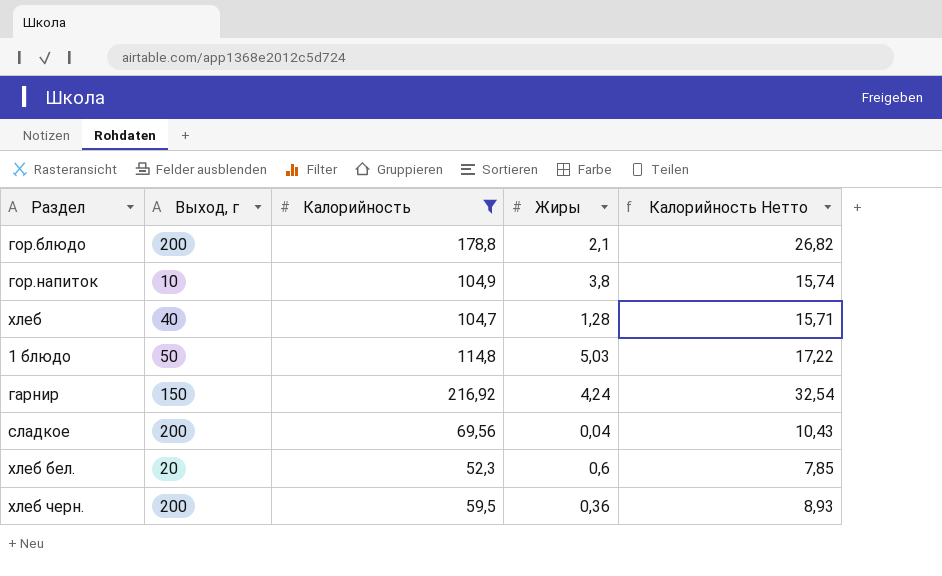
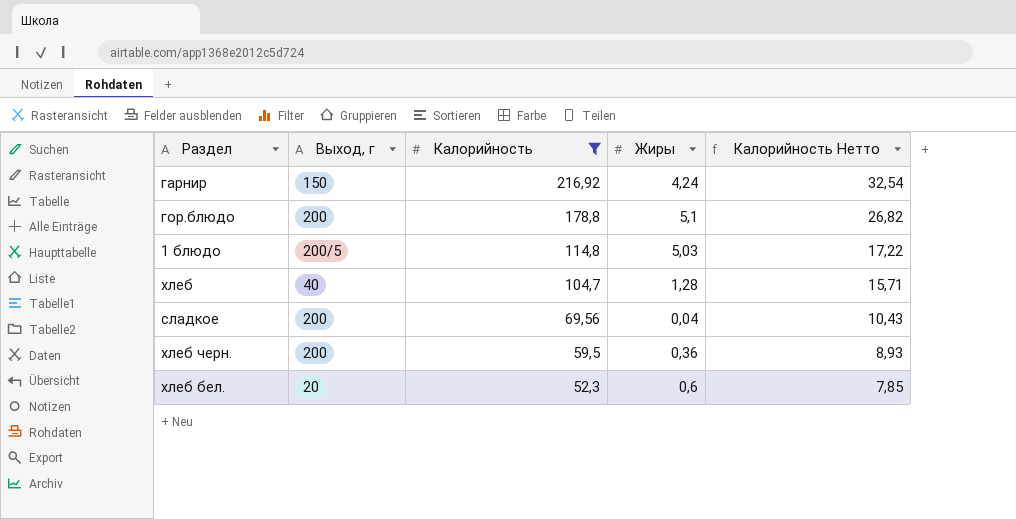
row order: none -> Калорийность descending
row гор.напиток: 10 | 104,9 | 3,8 | 15,74 -> none
гор.блюдо | Жиры: 2,1 -> 5,1
1 блюдо | Выход, г: 50 -> 200/5

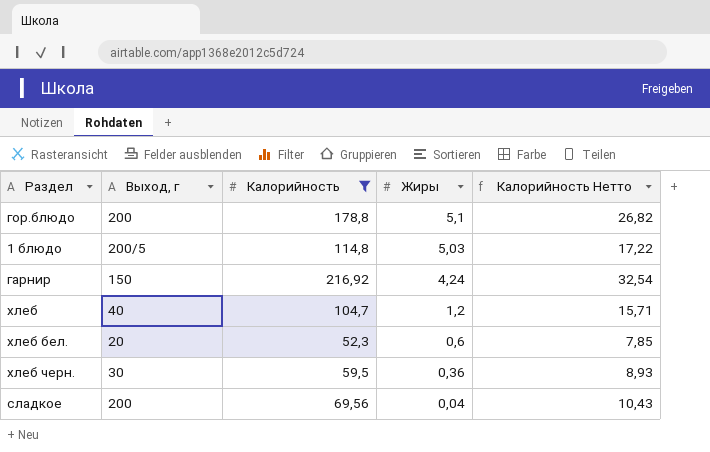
row order: Калорийность descending -> Жиры descending
хлеб | Жиры: 1,28 -> 1,2
хлеб черн. | Выход, г: 200 -> 30

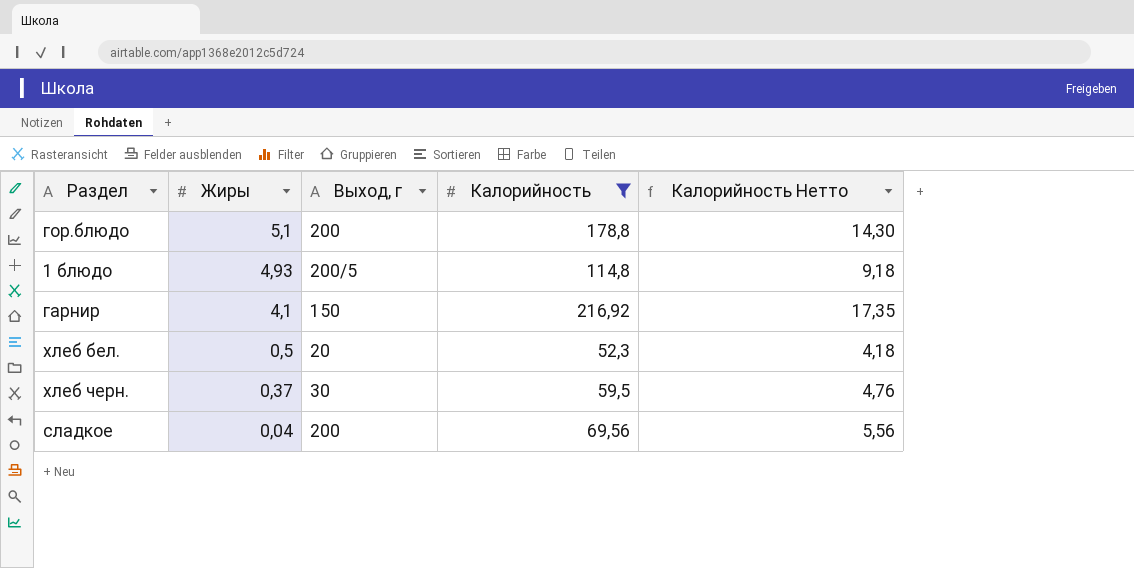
column Жиры | position: 4 -> 2
column Калорийность Нетто | formula: [Калорийность] * 0,15 -> [Калорийность] * 0,08
row хлеб: 40 | 104,7 | 1,2 | 15,71 -> none
1 блюдо | Жиры: 5,03 -> 4,93
гарнир | Жиры: 4,24 -> 4,1
хлеб бел. | Жиры: 0,6 -> 0,5
хлеб черн. | Жиры: 0,36 -> 0,37

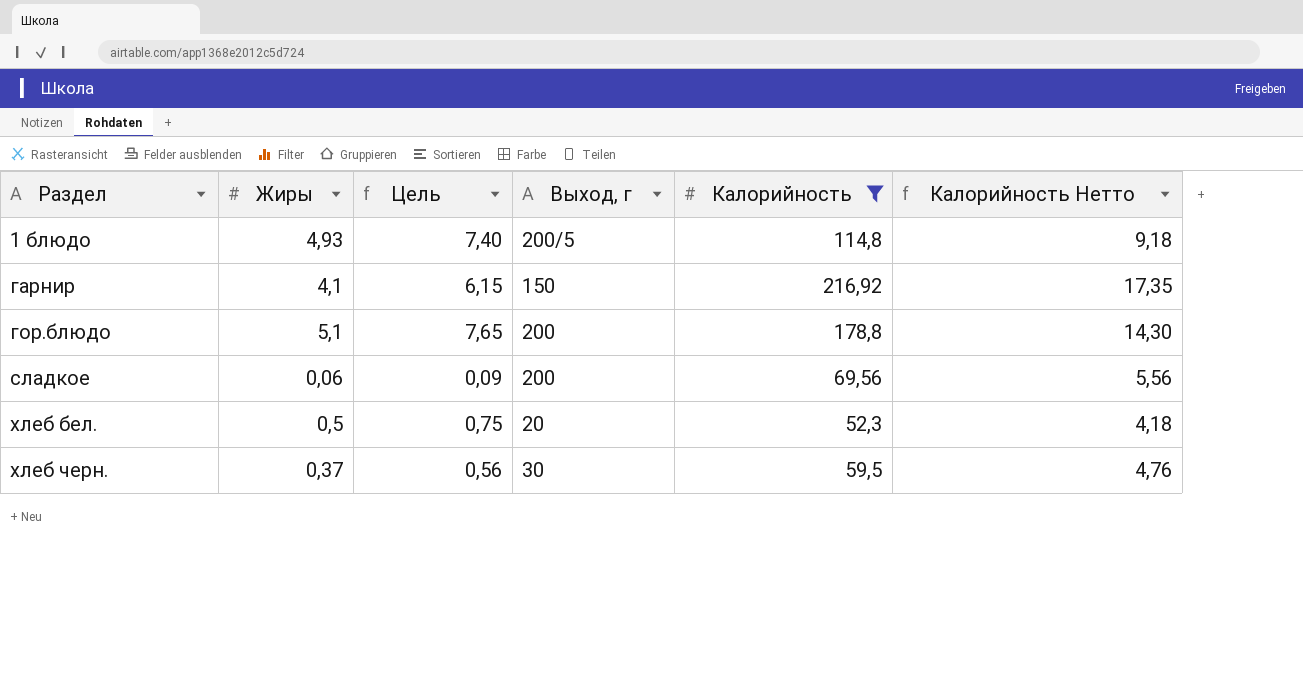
row order: Жиры descending -> Раздел ascending
column Цель | formula: none -> [Жиры] * 1,5
сладкое | Жиры: 0,04 -> 0,06

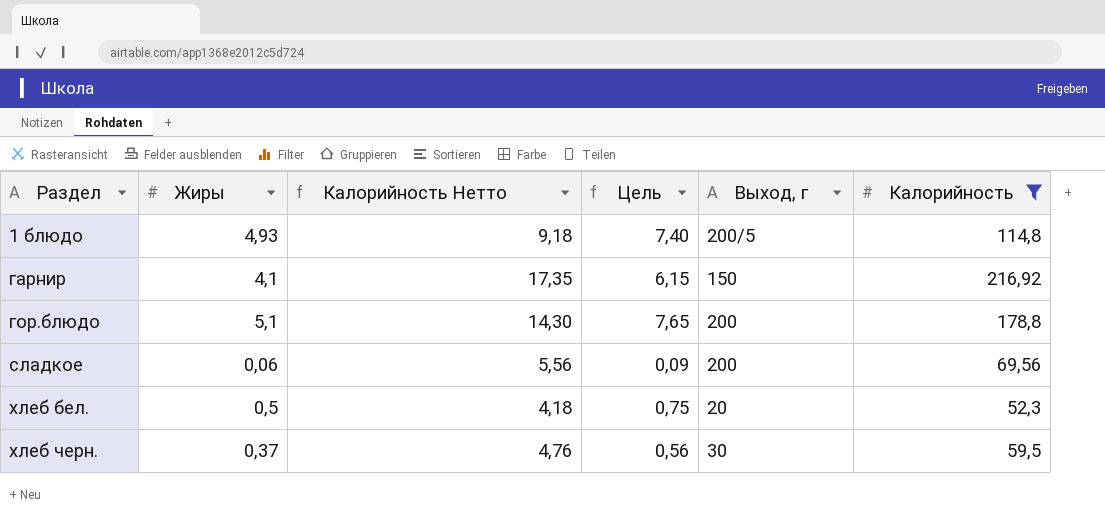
column Калорийность Нетто | position: 6 -> 3

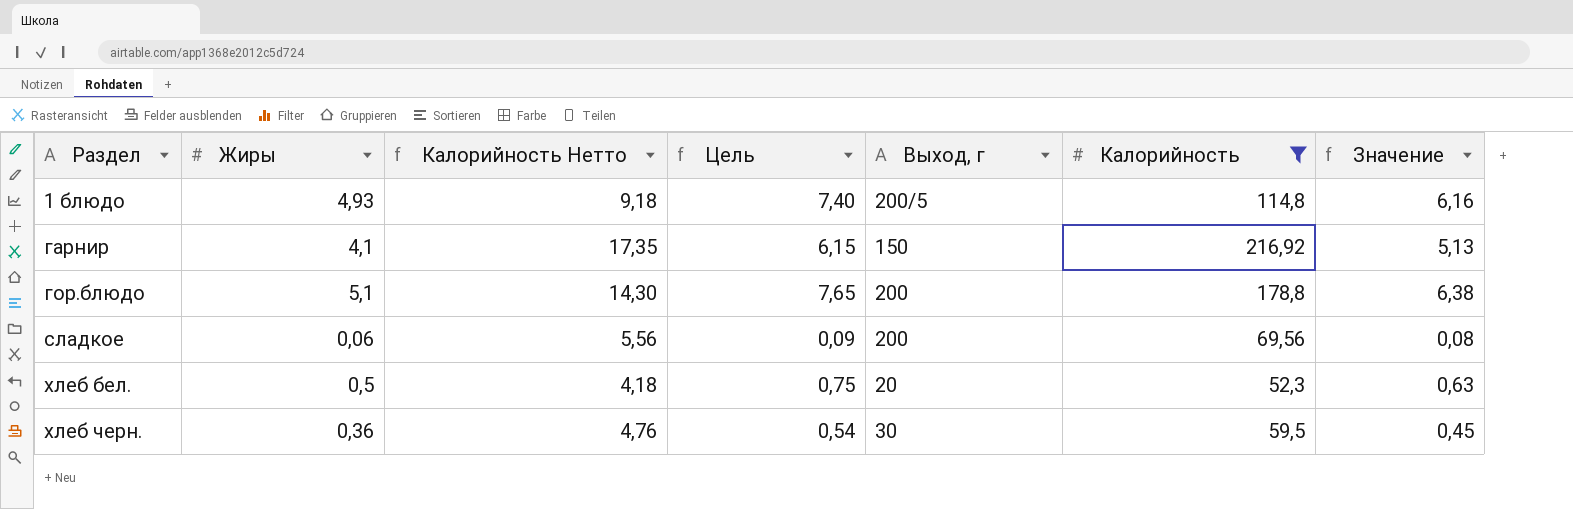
column Значение | formula: none -> [Жиры] * 1,25
хлеб черн. | Жиры: 0,37 -> 0,36
хлеб черн. | Цель: 0,56 -> 0,54

